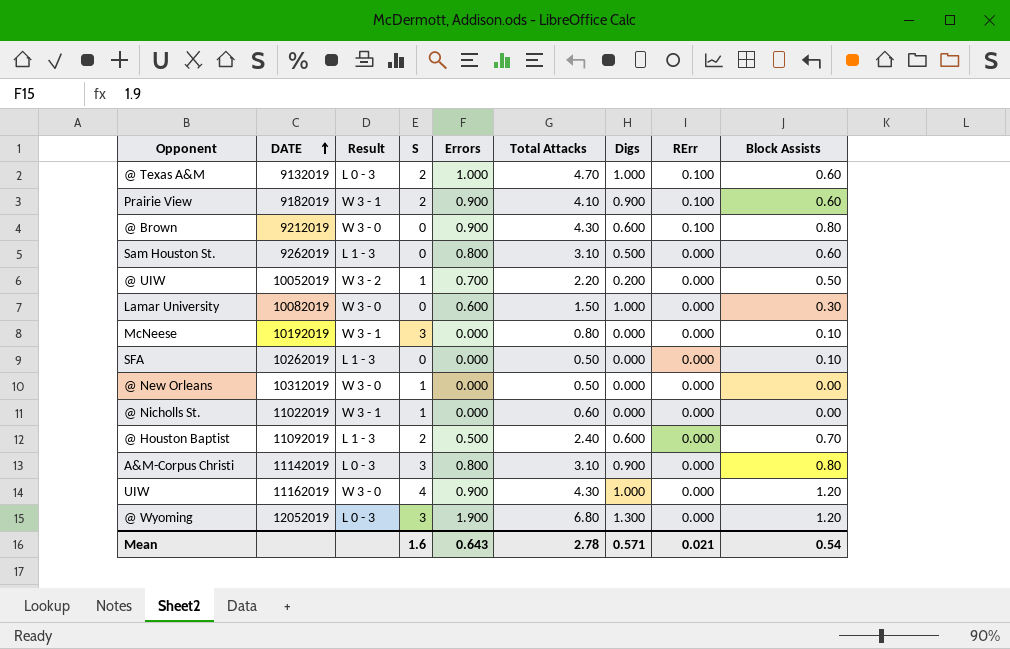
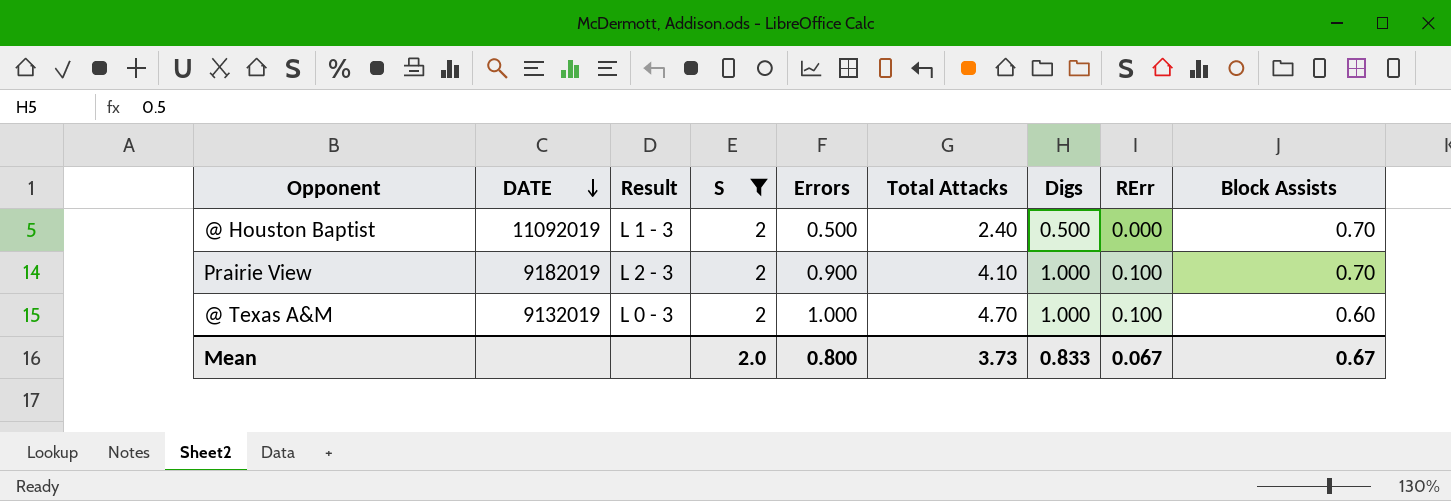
filter: none -> S = 2
row order: DATE ascending -> DATE descending
@ Houston Baptist | Digs: 0.600 -> 0.500
Prairie View | Result: W 3 - 1 -> L 2 - 3
Prairie View | Digs: 0.900 -> 1.000
Prairie View | Block Assists: 0.60 -> 0.70
Mean | S: 1.6 -> 2.0
Mean | Errors: 0.643 -> 0.800
Mean | Total Attacks: 2.78 -> 3.73
Mean | Digs: 0.571 -> 0.833
Mean | RErr: 0.021 -> 0.067
Mean | Block Assists: 0.54 -> 0.67

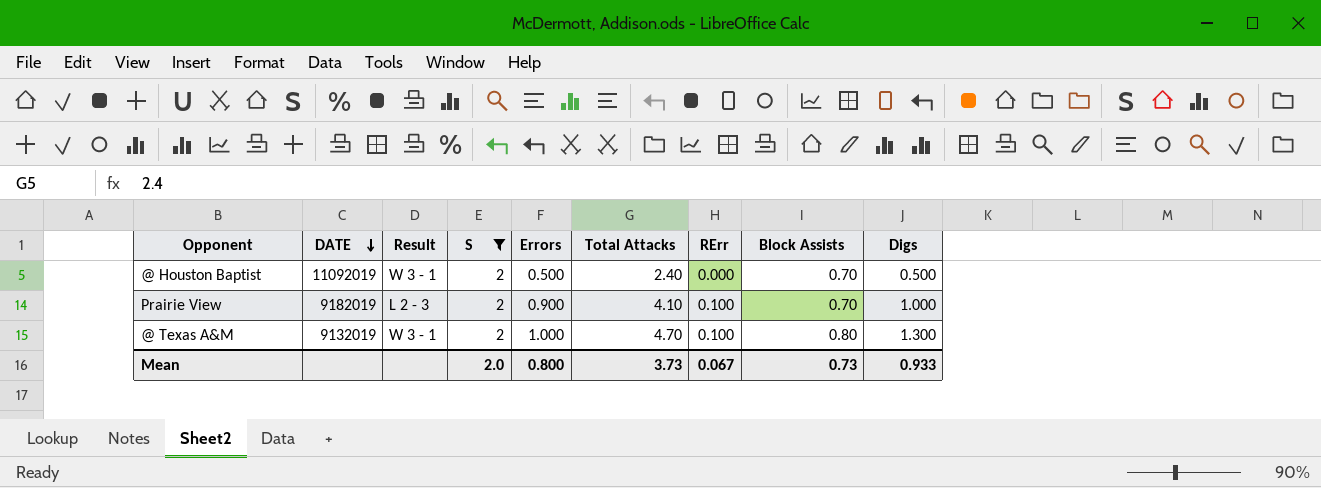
column Digs | position: 7 -> 9
@ Houston Baptist | Result: L 1 - 3 -> W 3 - 1
@ Texas A&M | Result: L 0 - 3 -> W 3 - 1
@ Texas A&M | Block Assists: 0.60 -> 0.80
@ Texas A&M | Digs: 1.000 -> 1.300
Mean | Block Assists: 0.67 -> 0.73
Mean | Digs: 0.833 -> 0.933

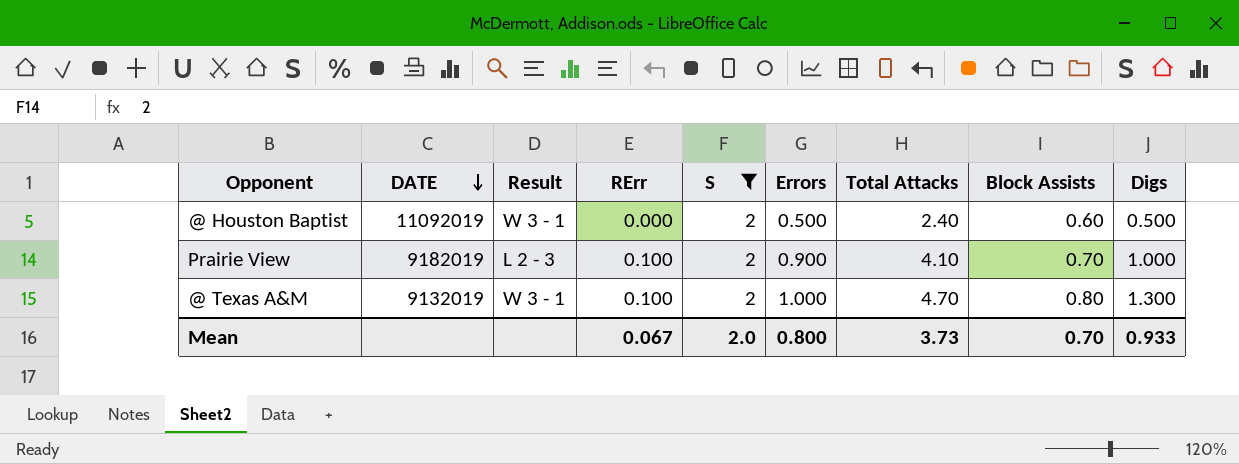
column RErr | position: 7 -> 4
@ Houston Baptist | Block Assists: 0.70 -> 0.60
Mean | Block Assists: 0.73 -> 0.70

